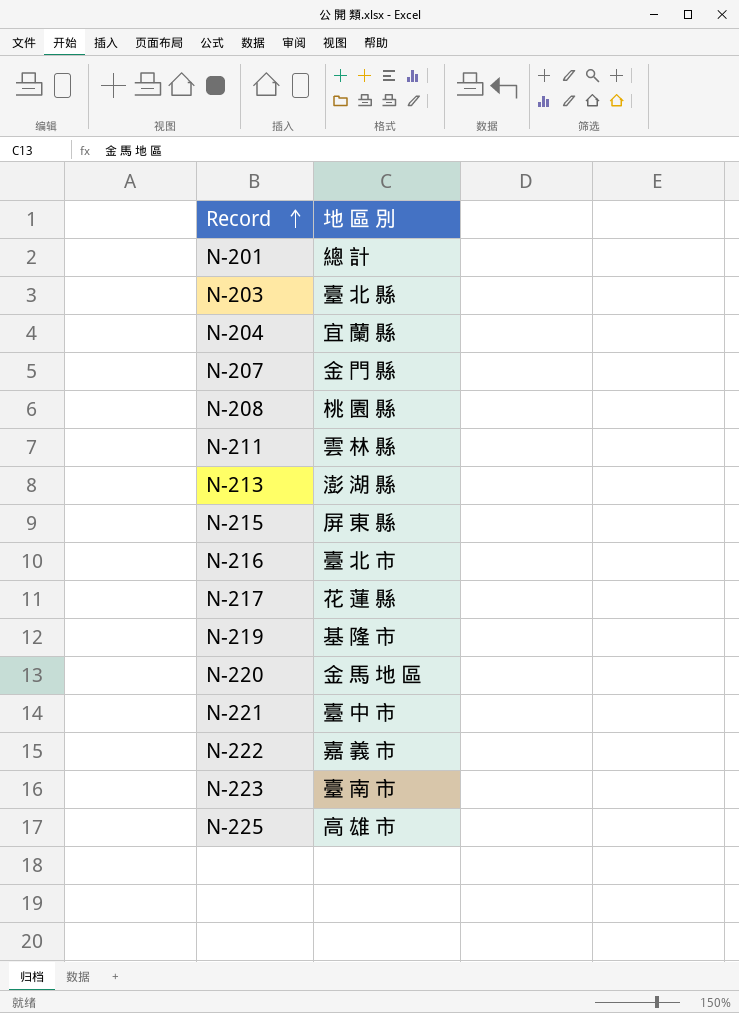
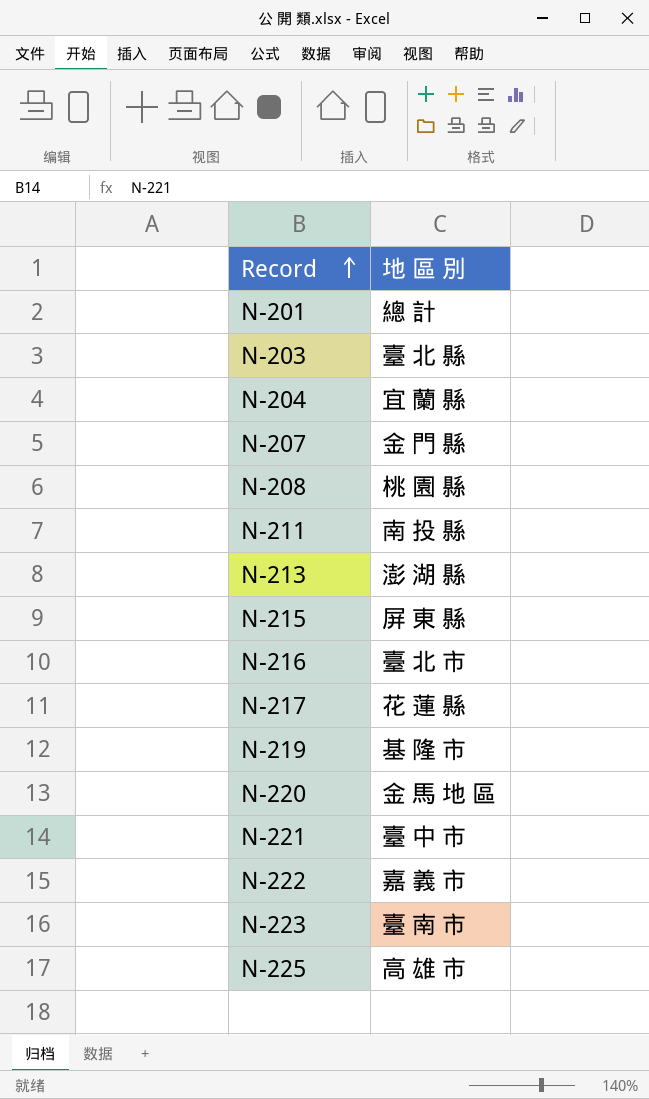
N-211 | 地 區 別: 雲 林 縣 -> 南 投 縣

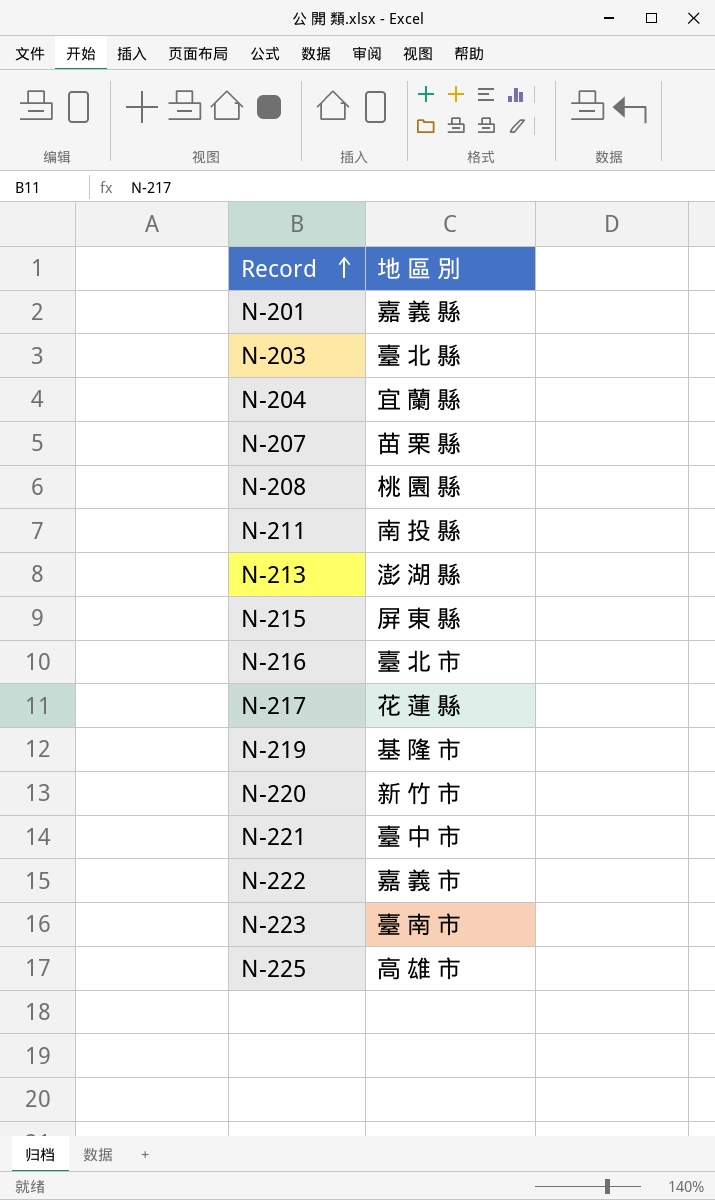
N-201 | 地 區 別: 總 計 -> 嘉 義 縣
N-207 | 地 區 別: 金 門 縣 -> 苗 栗 縣
N-220 | 地 區 別: 金 馬 地 區 -> 新 竹 市

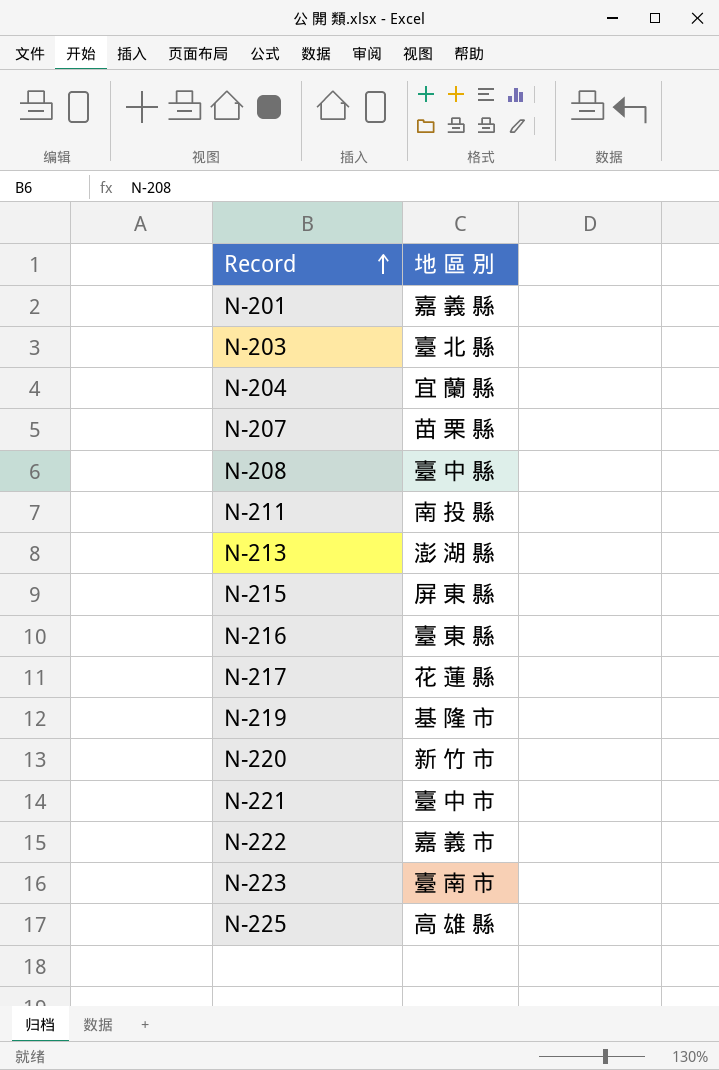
N-208 | 地 區 別: 桃 園 縣 -> 臺 中 縣
N-216 | 地 區 別: 臺 北 市 -> 臺 東 縣
N-225 | 地 區 別: 高 雄 市 -> 高 雄 縣

